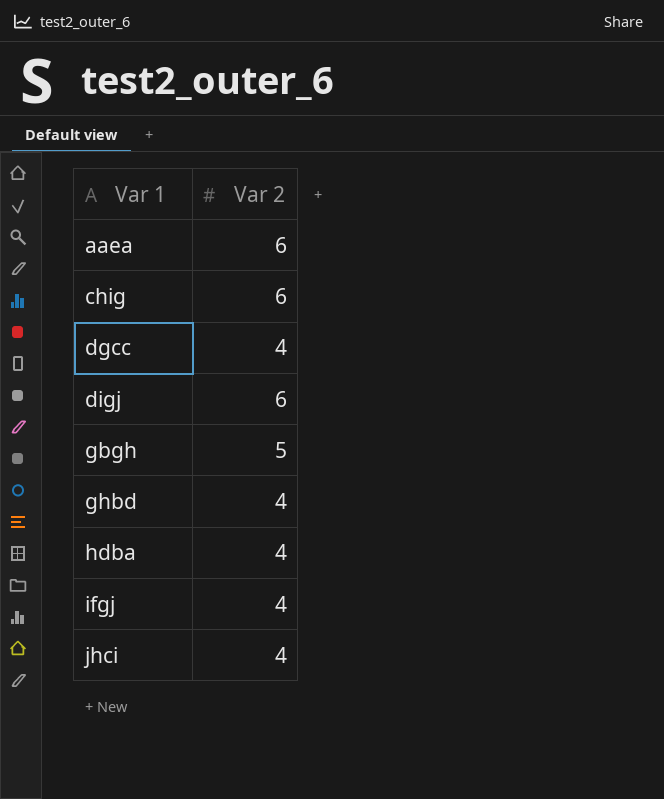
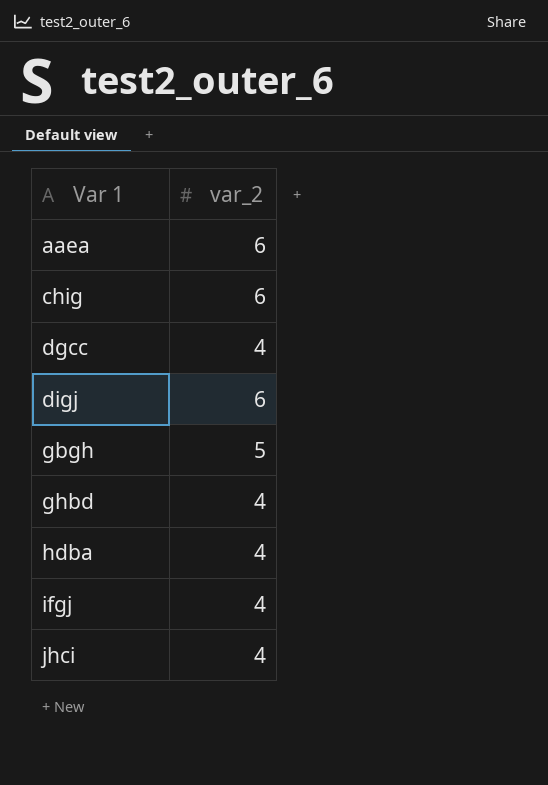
column name: Var 2 -> var_2

